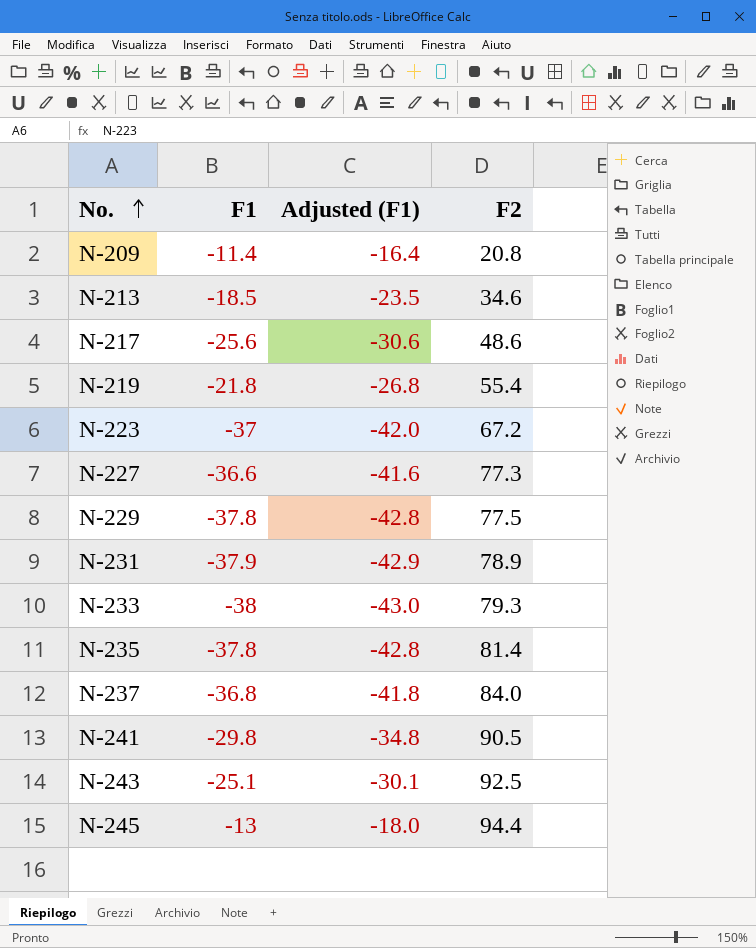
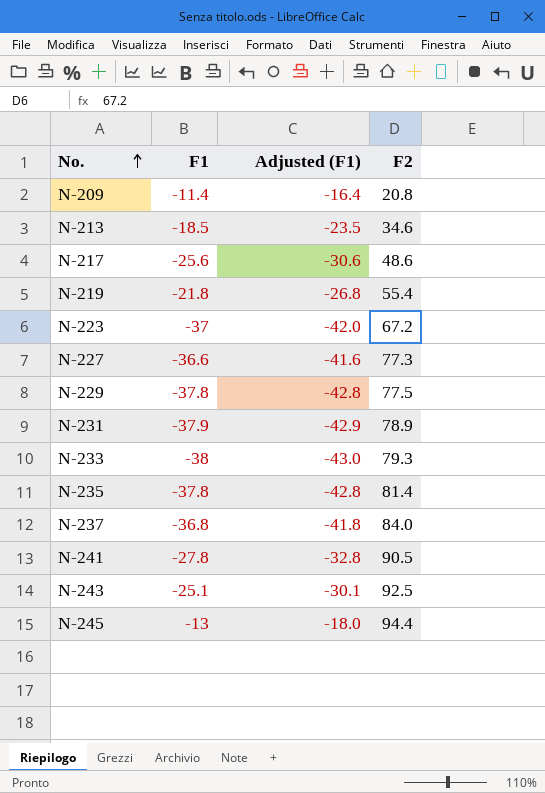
N-241 | F1: -29.8 -> -27.8
N-241 | Adjusted (F1): -34.8 -> -32.8

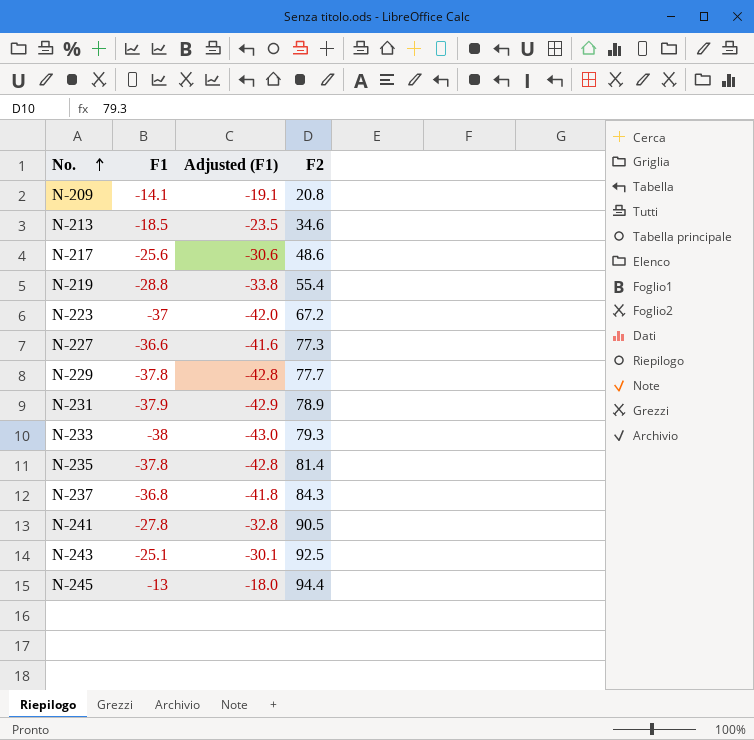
N-209 | F1: -11.4 -> -14.1
N-209 | Adjusted (F1): -16.4 -> -19.1
N-219 | F1: -21.8 -> -28.8
N-219 | Adjusted (F1): -26.8 -> -33.8
N-229 | F2: 77.5 -> 77.7
N-237 | F2: 84.0 -> 84.3

